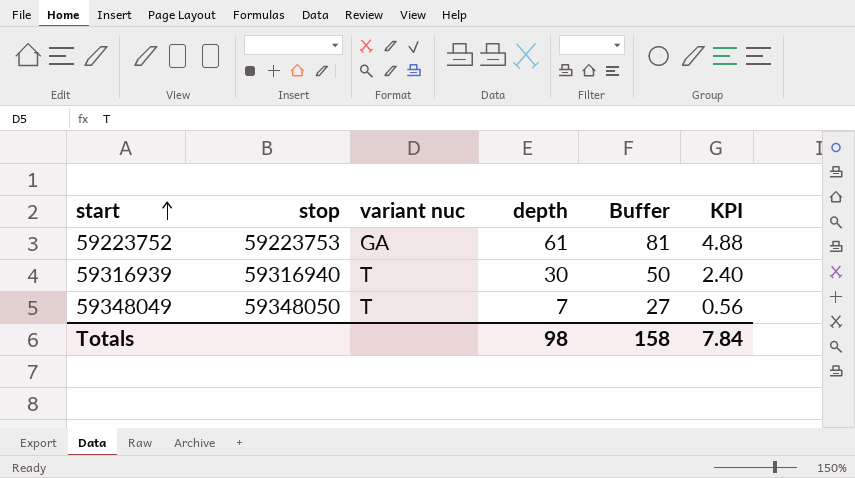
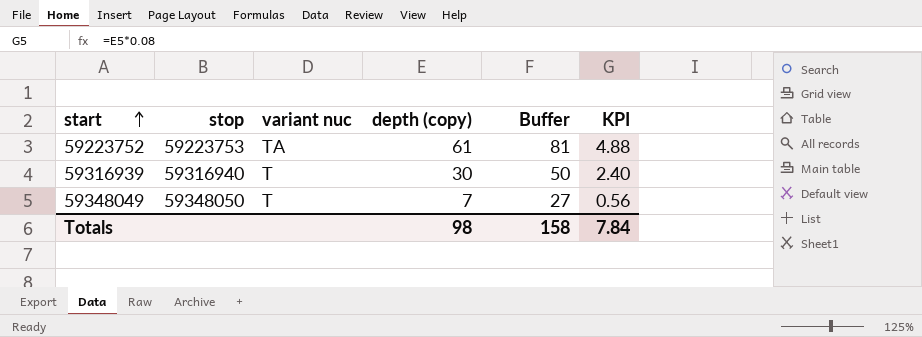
column name: depth -> depth (copy)
59223752 | variant nuc: GA -> TA

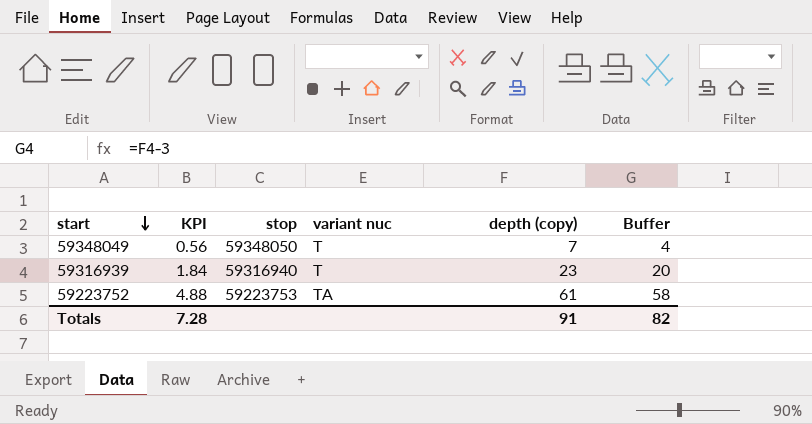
row order: start ascending -> start descending
column KPI | position: 6 -> 2
column Buffer | formula: [depth (copy)] + 20 -> [depth (copy)] - 3
59316939 | KPI: 2.40 -> 1.84
59316939 | depth (copy): 30 -> 23
Totals | KPI: 7.84 -> 7.28
Totals | depth (copy): 98 -> 91
Totals | Buffer: 158 -> 82

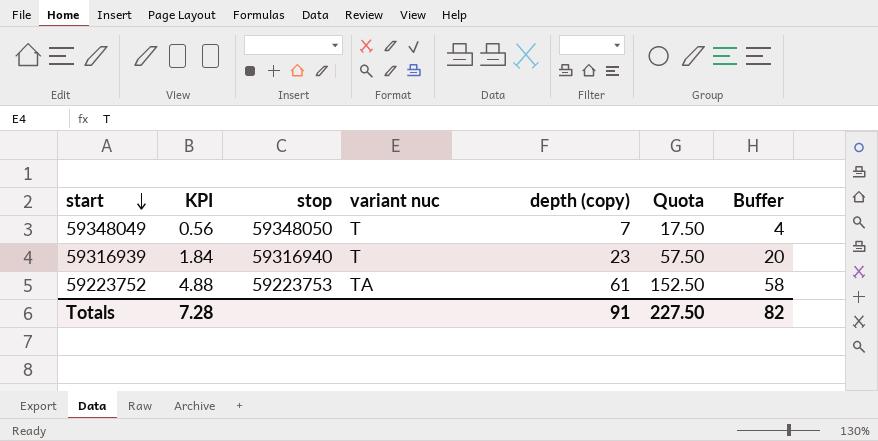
column Quota | formula: none -> [depth (copy)] * 2.5

